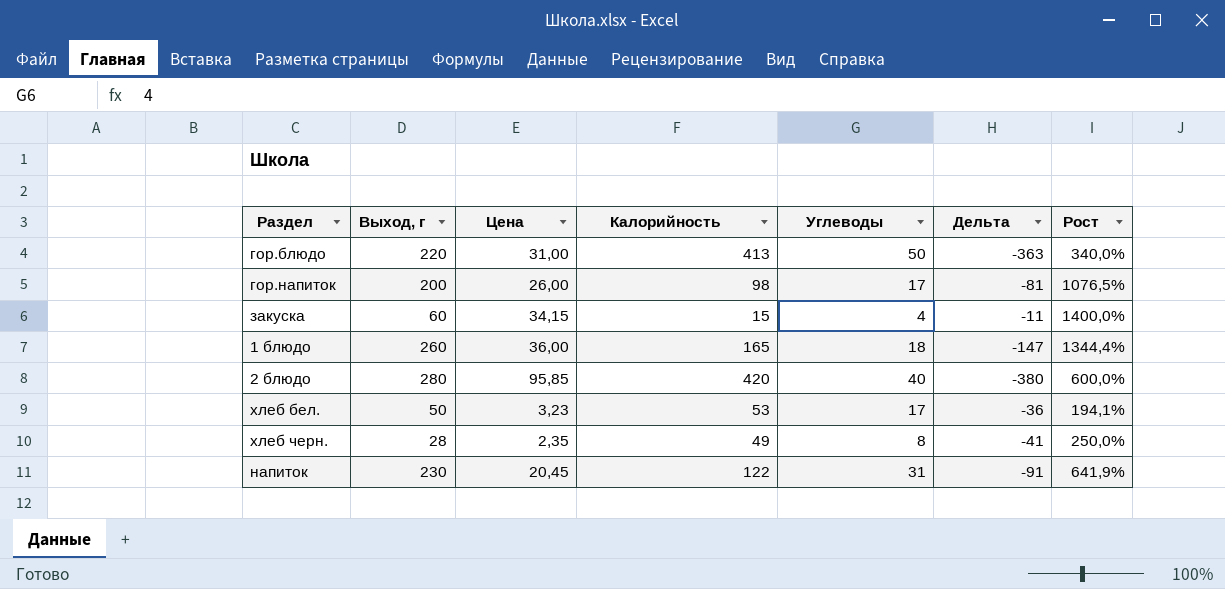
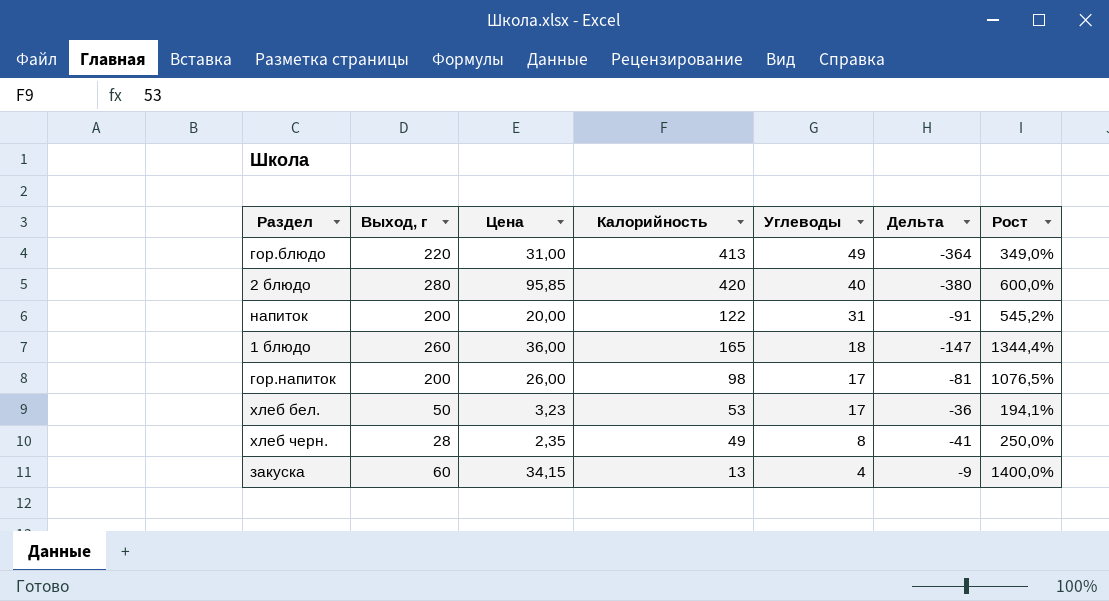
row order: none -> Углеводы descending
гор.блюдо | Углеводы: 50 -> 49
гор.блюдо | Дельта: -363 -> -364
гор.блюдо | Рост: 340,0% -> 349,0%
напиток | Выход, г: 230 -> 200
напиток | Цена: 20,45 -> 20,00
напиток | Рост: 641,9% -> 545,2%
закуска | Калорийность: 15 -> 13
закуска | Дельта: -11 -> -9

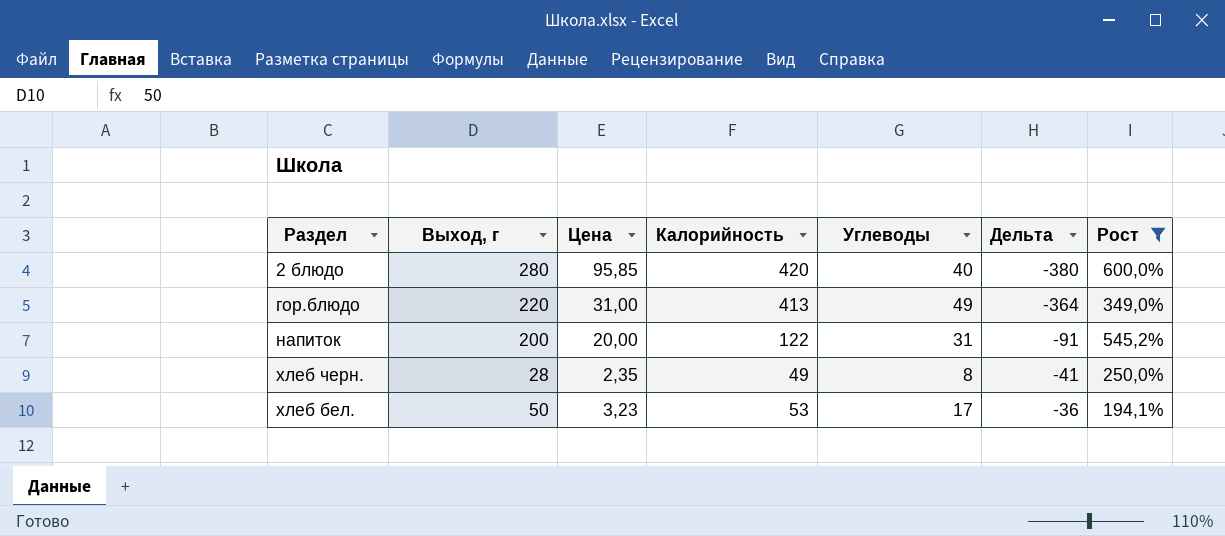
filter: none -> Рост <= 600,0%
row order: Углеводы descending -> Дельта ascending

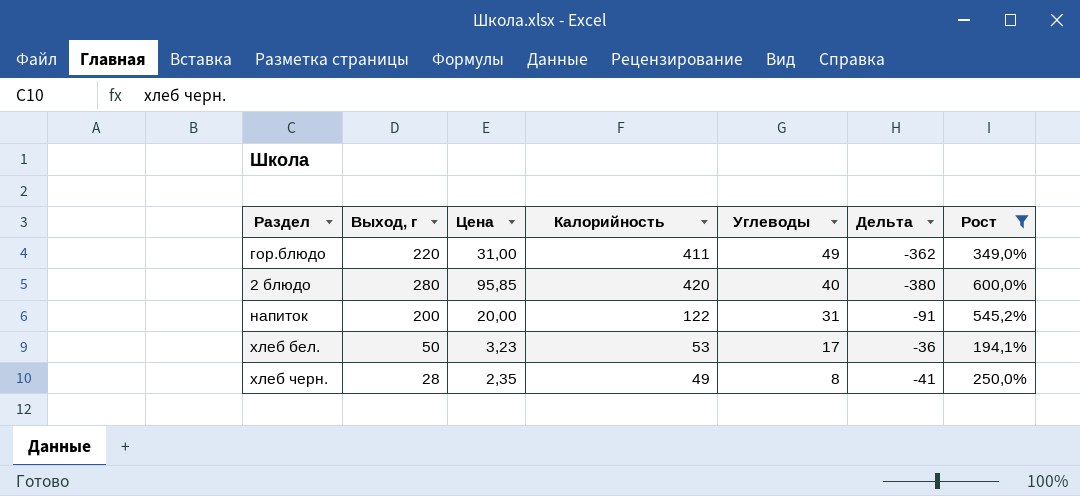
row order: Дельта ascending -> Углеводы descending
гор.блюдо | Калорийность: 413 -> 411
гор.блюдо | Дельта: -364 -> -362

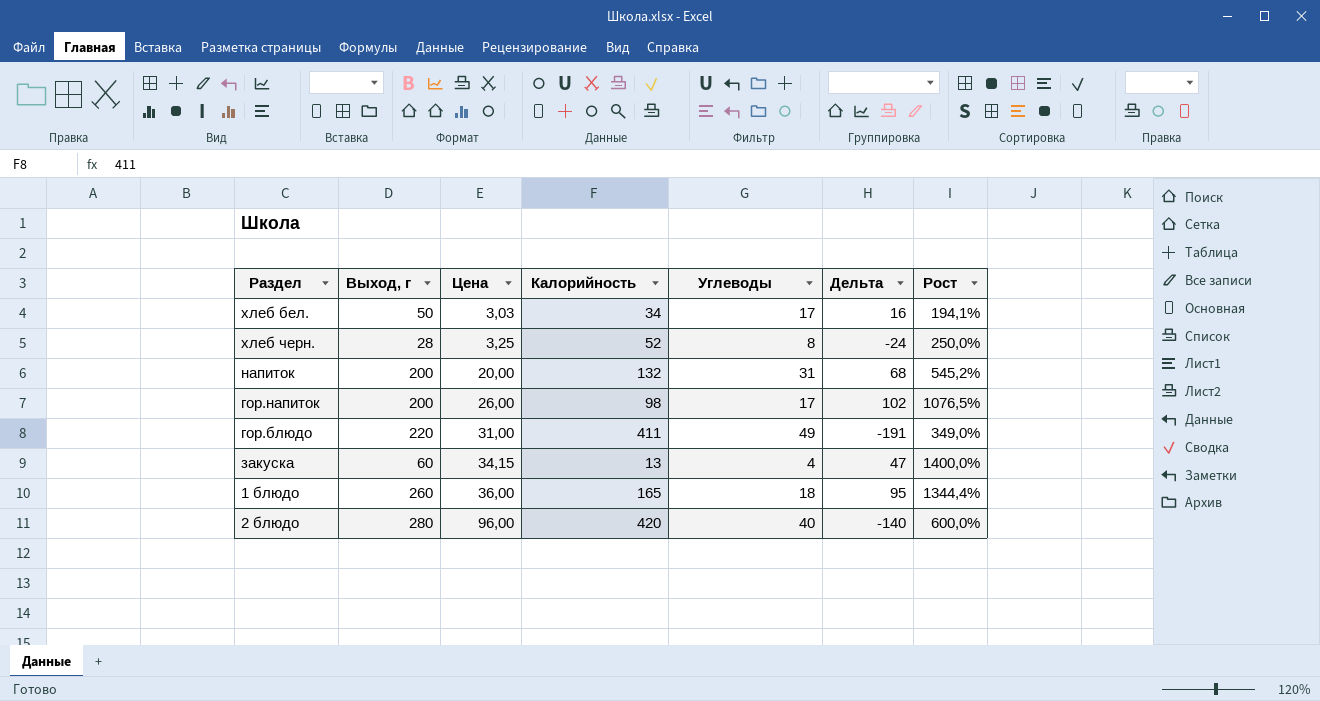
filter: Рост <= 600,0% -> none
row order: Углеводы descending -> Цена ascending
column Дельта | formula: [Углеводы] - [Калорийность] -> [Выход, г] - [Калорийность]
хлеб бел. | Цена: 3,23 -> 3,03
хлеб бел. | Калорийность: 53 -> 34
хлеб черн. | Цена: 2,35 -> 3,25
хлеб черн. | Калорийность: 49 -> 52
напиток | Калорийность: 122 -> 132
2 блюдо | Цена: 95,85 -> 96,00

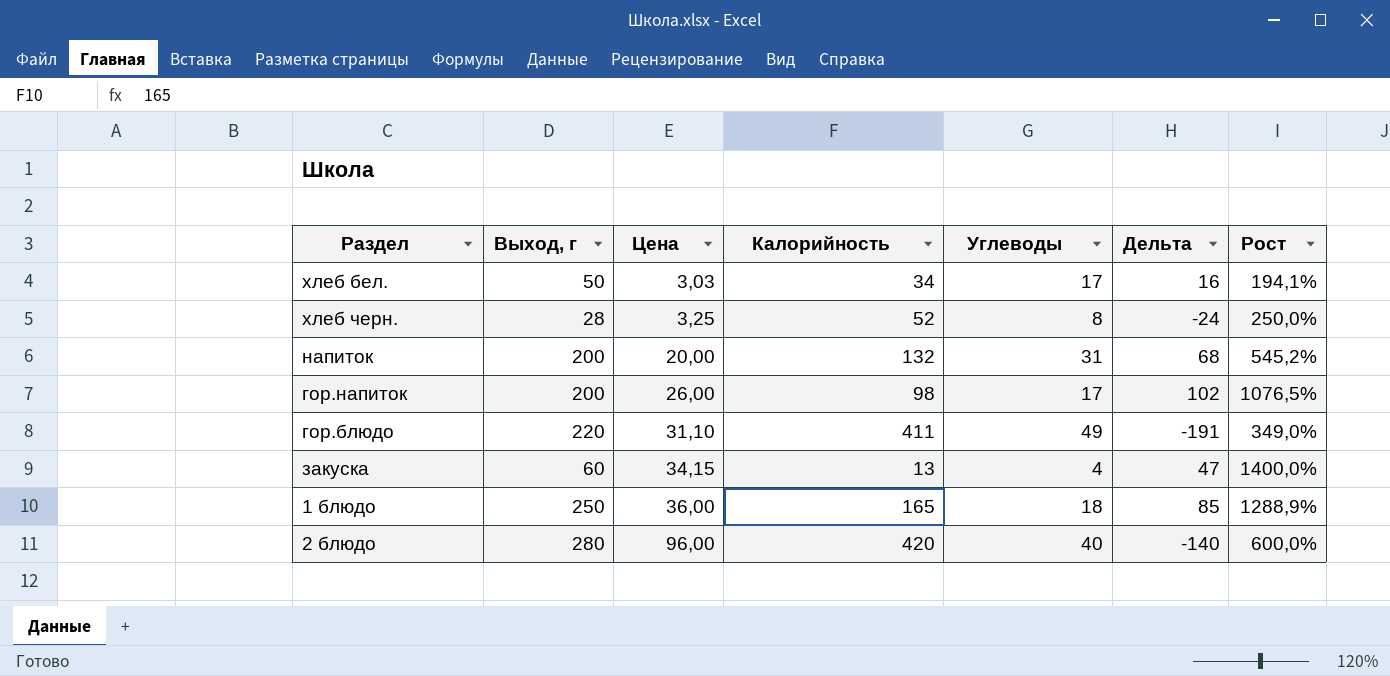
гор.блюдо | Цена: 31,00 -> 31,10
1 блюдо | Выход, г: 260 -> 250
1 блюдо | Дельта: 95 -> 85
1 блюдо | Рост: 1344,4% -> 1288,9%

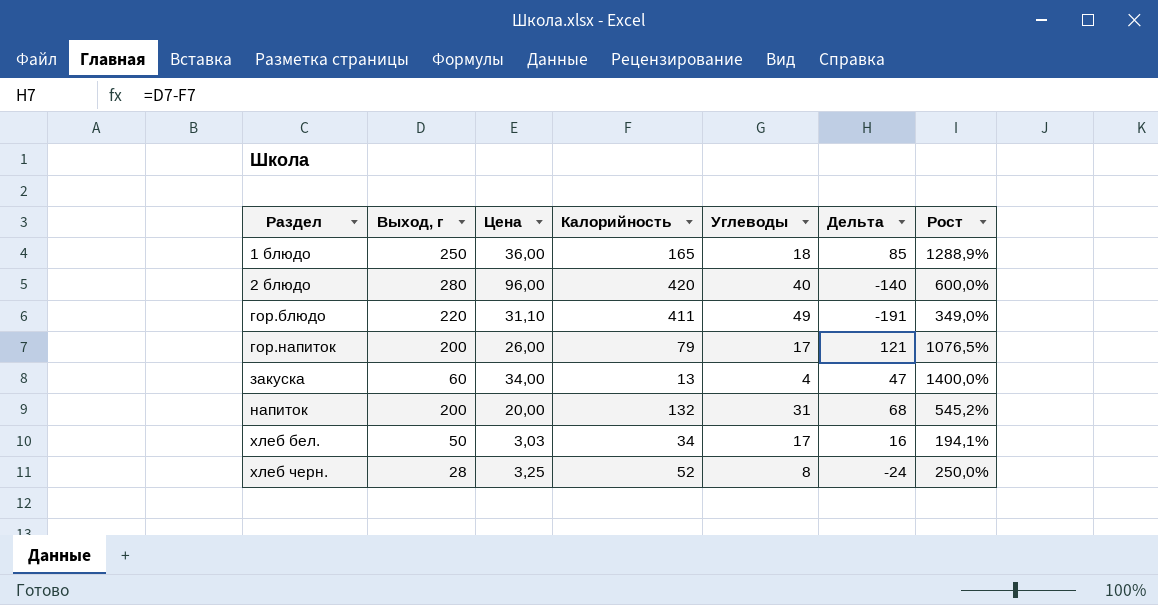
row order: Цена ascending -> Раздел ascending
гор.напиток | Калорийность: 98 -> 79
гор.напиток | Дельта: 102 -> 121
закуска | Цена: 34,15 -> 34,00

